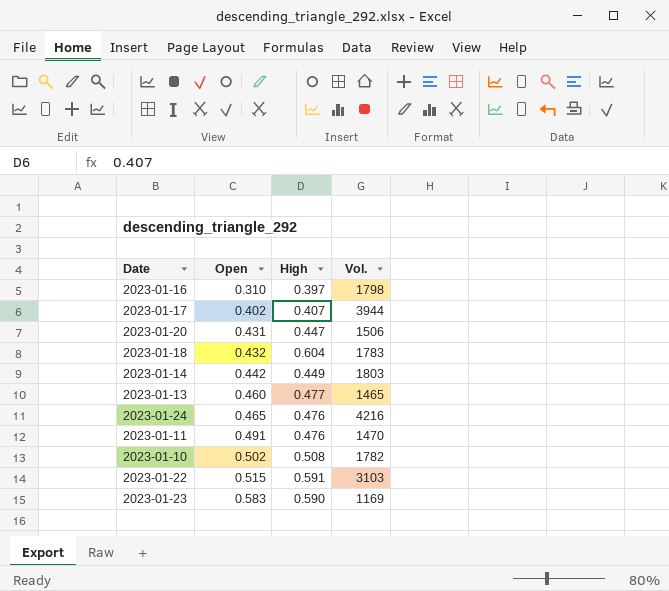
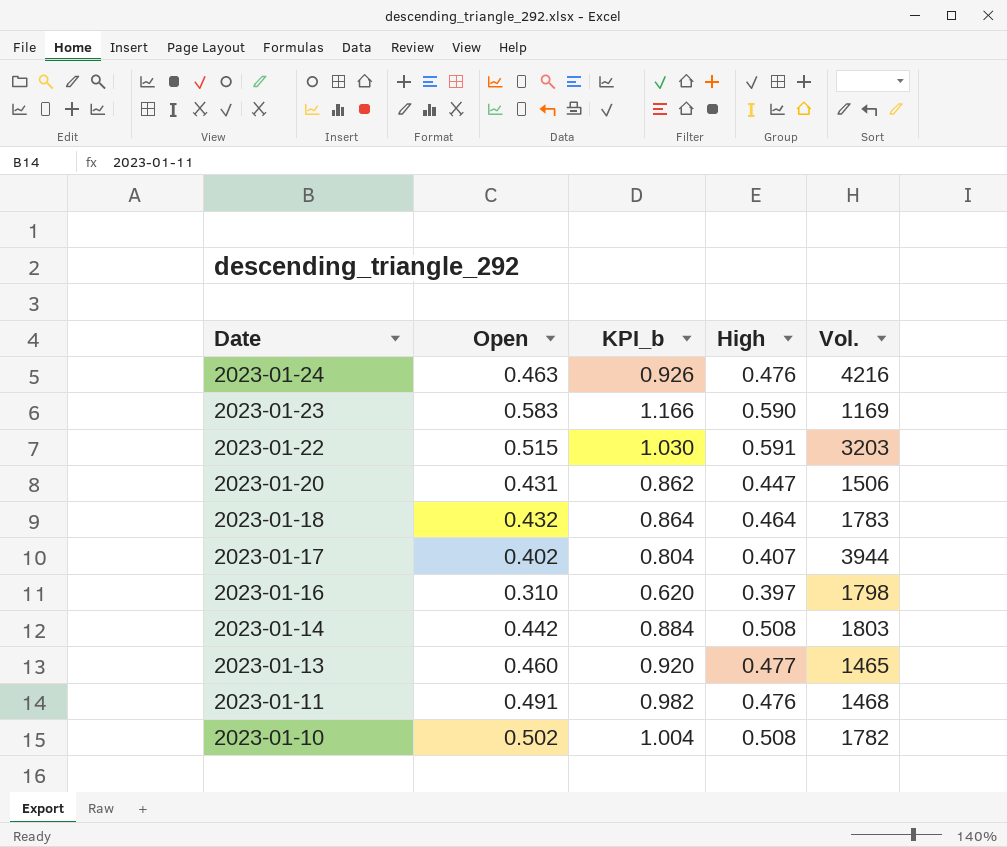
row order: Open ascending -> Date descending
column KPI_b | formula: none -> [Open] * 2
2023-01-24 | Open: 0.465 -> 0.463
2023-01-22 | Vol.: 3103 -> 3203
2023-01-18 | High: 0.604 -> 0.464
2023-01-14 | High: 0.449 -> 0.508
2023-01-11 | Vol.: 1470 -> 1468

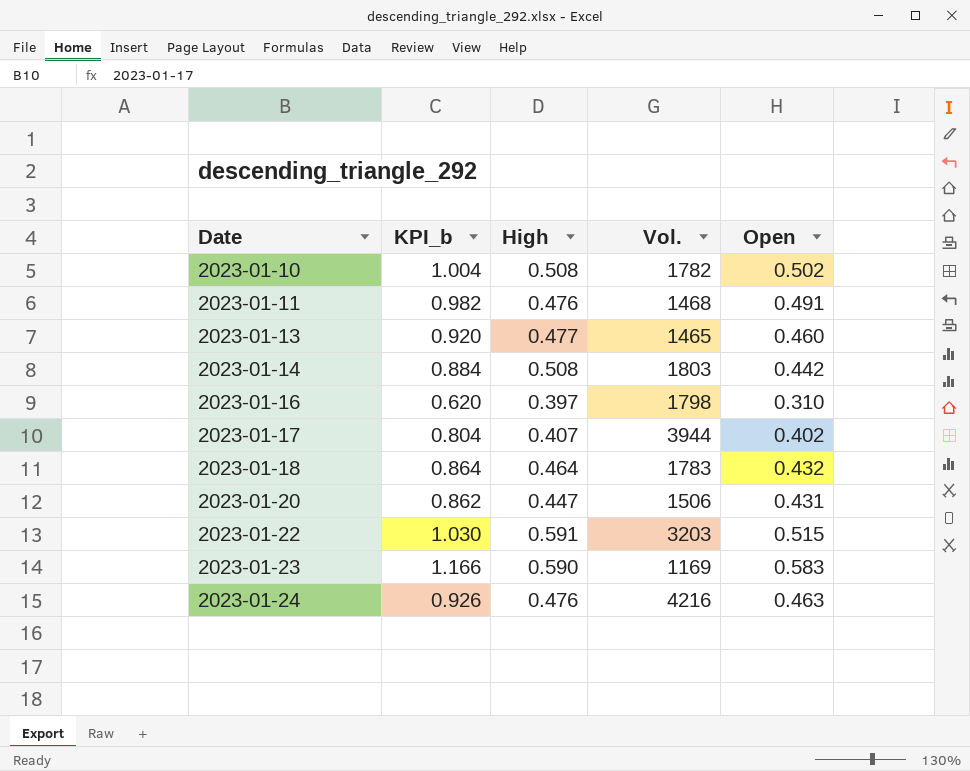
row order: Date descending -> Date ascending
column Open | position: 2 -> 5

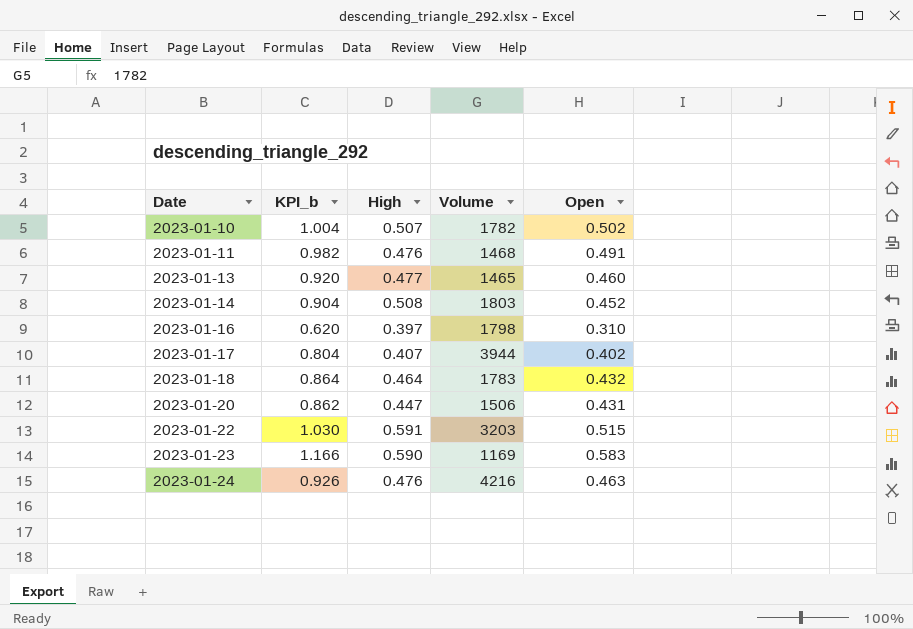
column name: Vol. -> Volume
2023-01-10 | High: 0.508 -> 0.507
2023-01-14 | KPI_b: 0.884 -> 0.904
2023-01-14 | Open: 0.442 -> 0.452

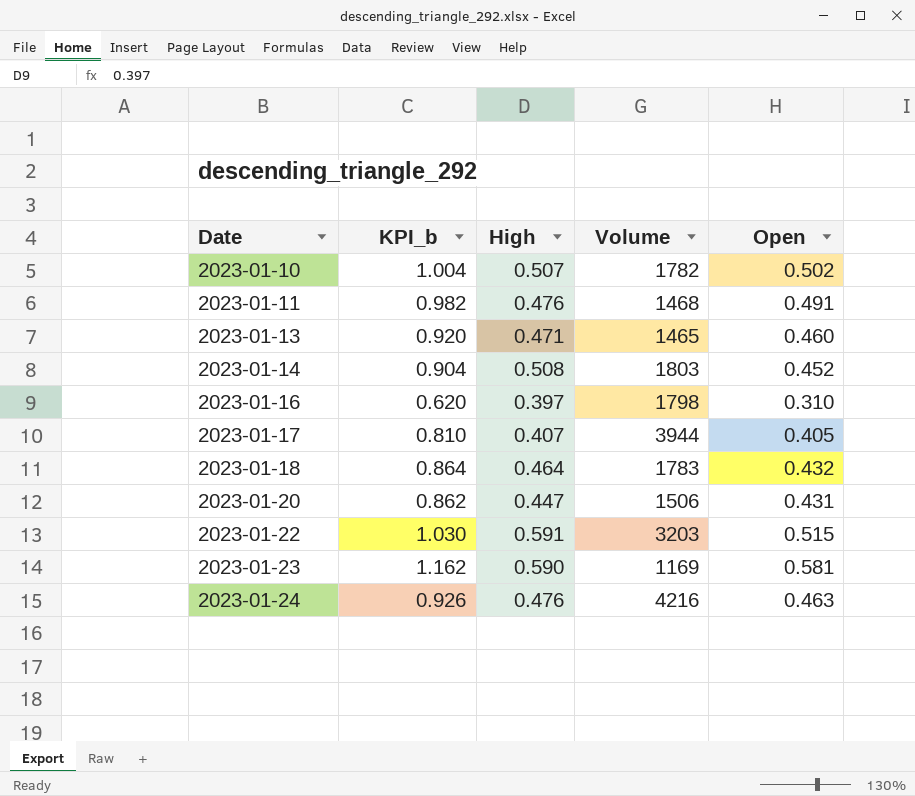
2023-01-13 | High: 0.477 -> 0.471
2023-01-17 | KPI_b: 0.804 -> 0.810
2023-01-17 | Open: 0.402 -> 0.405
2023-01-23 | KPI_b: 1.166 -> 1.162
2023-01-23 | Open: 0.583 -> 0.581

